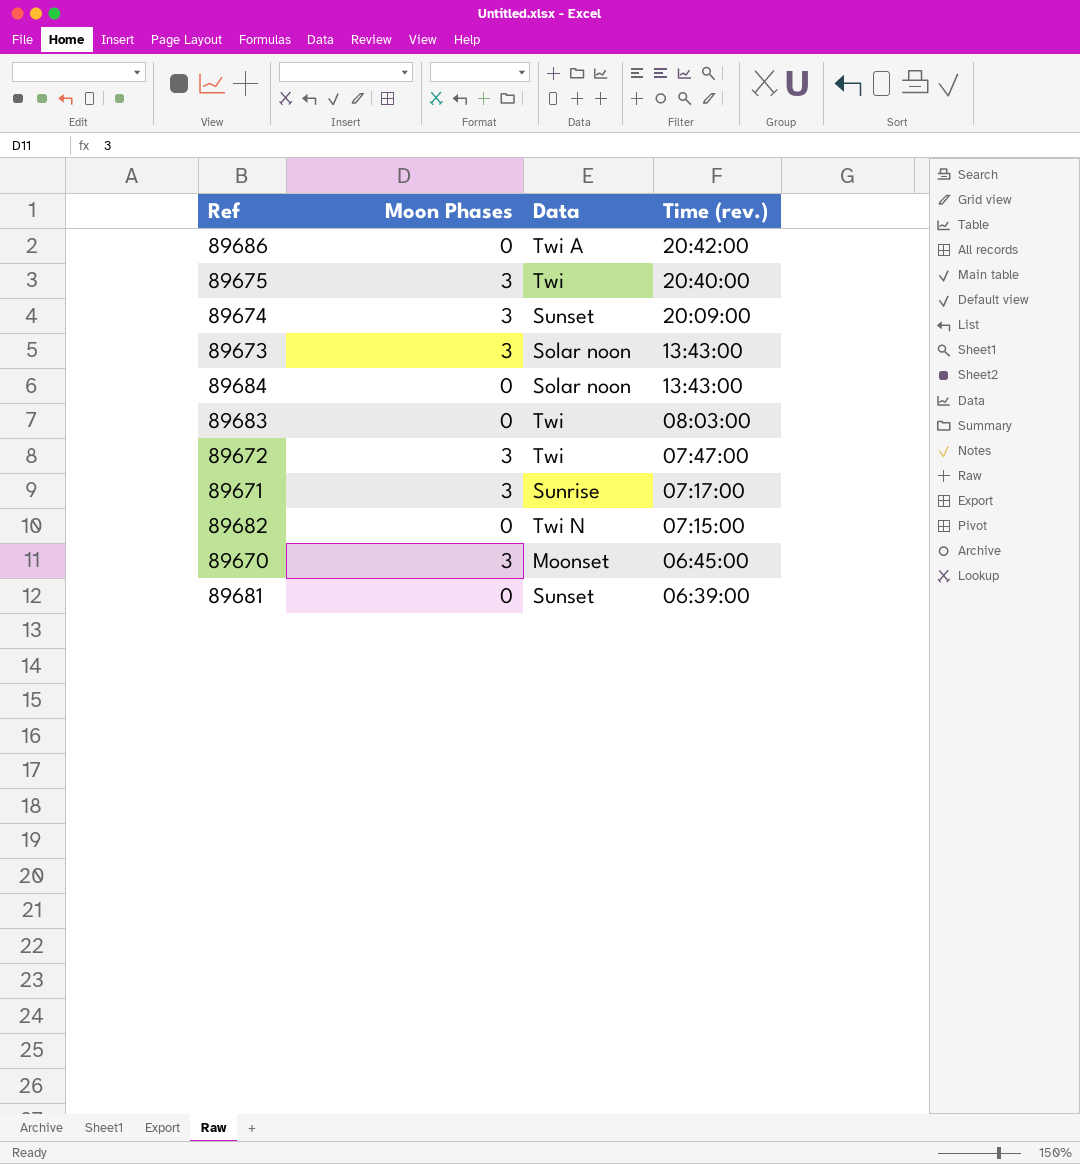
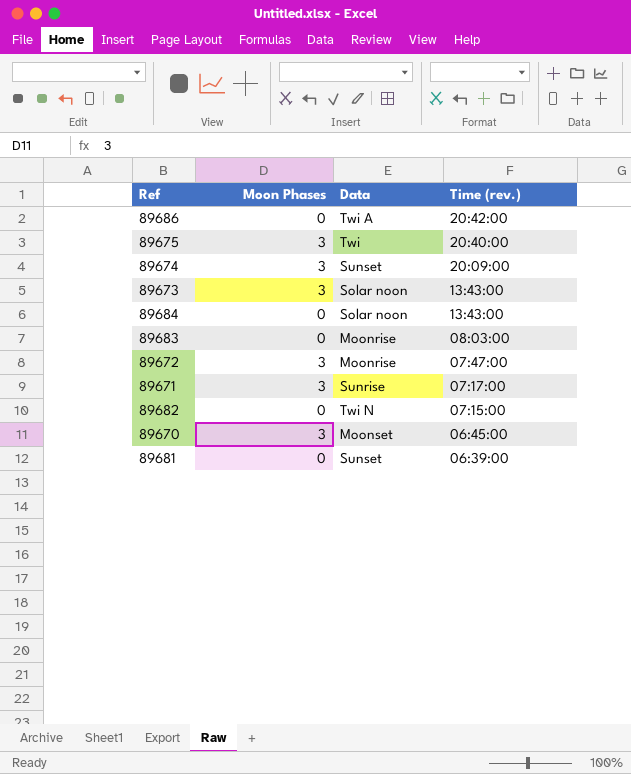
89683 | Data: Twi -> Moonrise
89672 | Data: Twi -> Moonrise

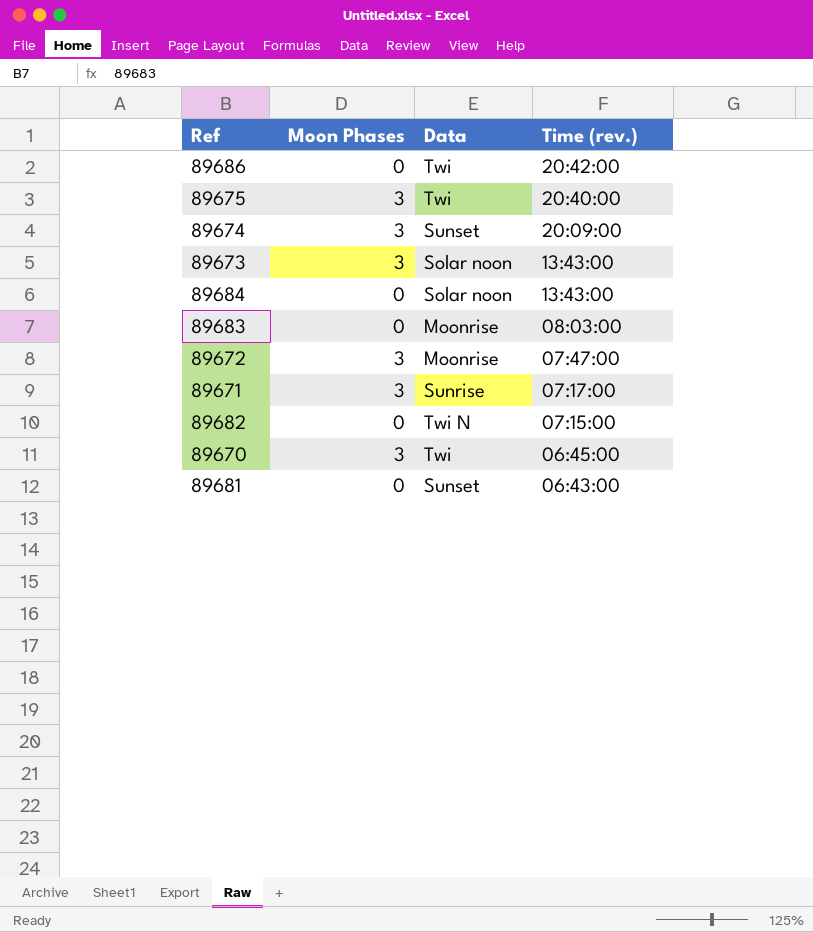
89686 | Data: Twi A -> Twi
89670 | Data: Moonset -> Twi
89681 | Time (rev.): 06:39:00 -> 06:43:00

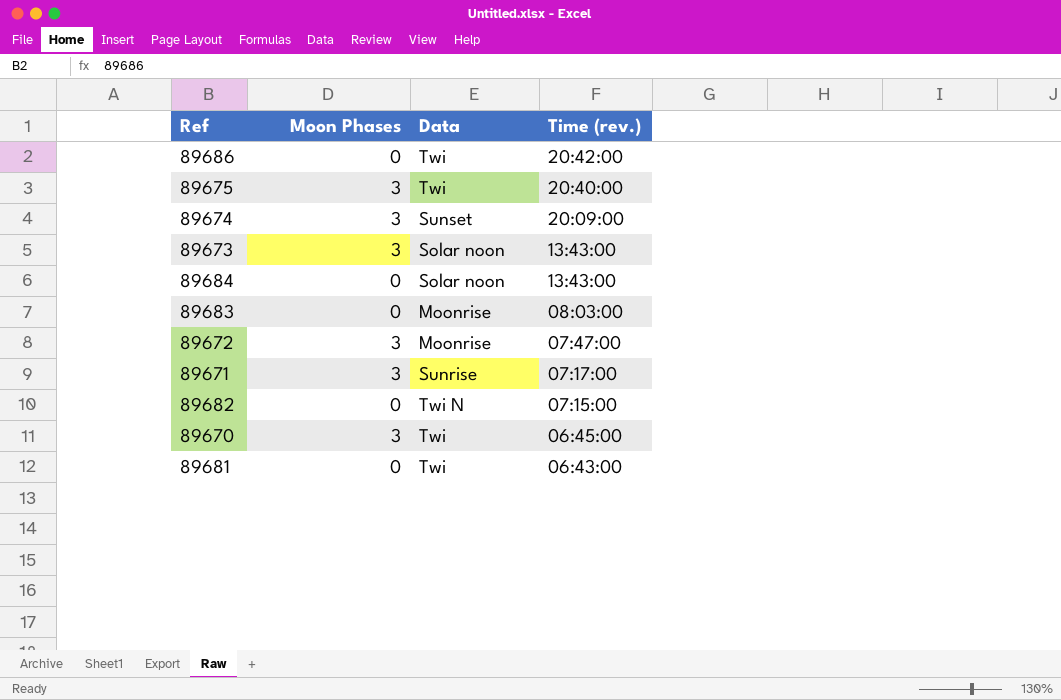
89681 | Data: Sunset -> Twi

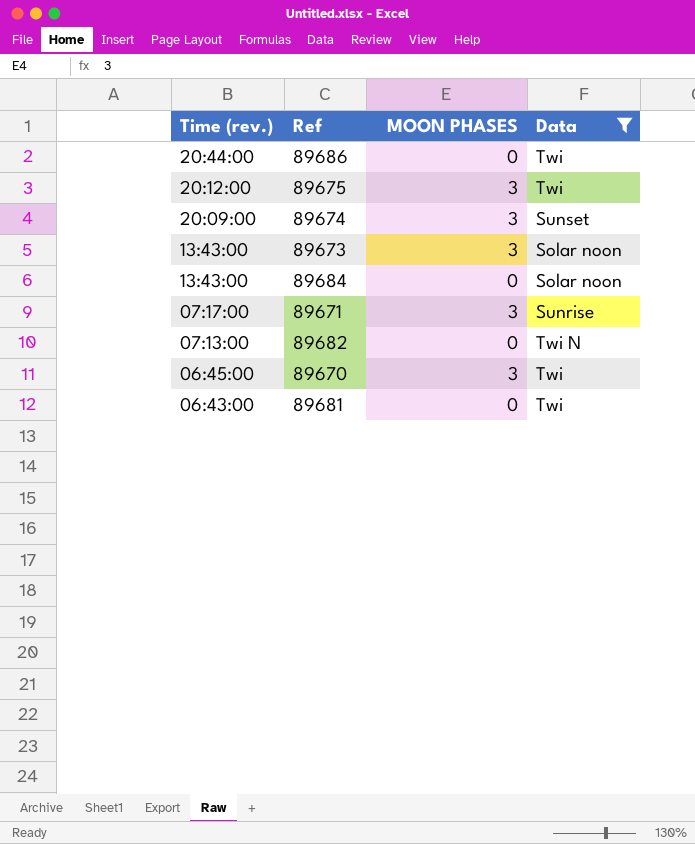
filter: none -> Data != Moonrise
column Time (rev.) | position: 4 -> 1
column name: Moon Phases -> MOON PHASES
89686 | Time (rev.): 20:42:00 -> 20:44:00
89675 | Time (rev.): 20:40:00 -> 20:12:00
89682 | Time (rev.): 07:15:00 -> 07:13:00

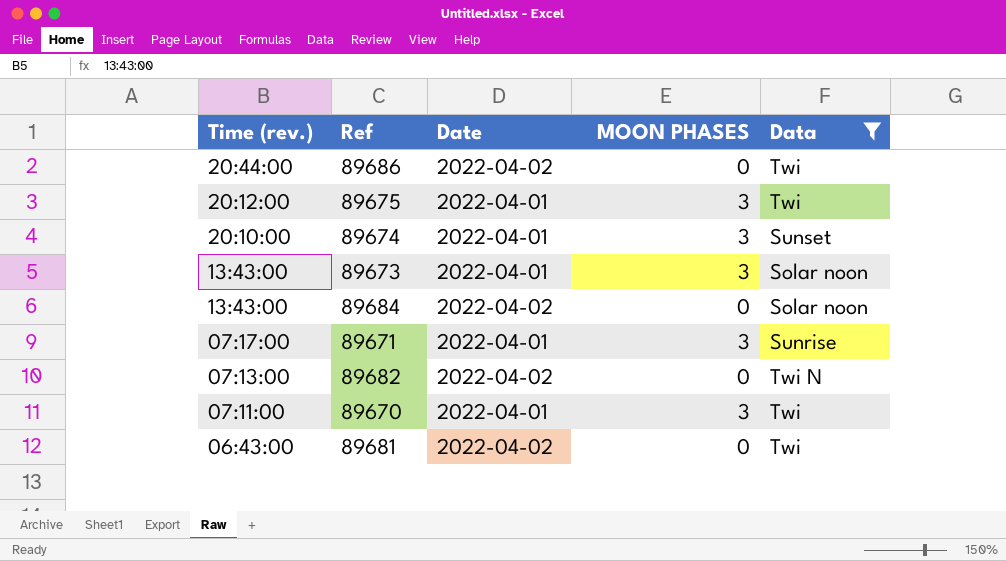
column Date | position: none -> 3
89674 | Time (rev.): 20:09:00 -> 20:10:00
89670 | Time (rev.): 06:45:00 -> 07:11:00

